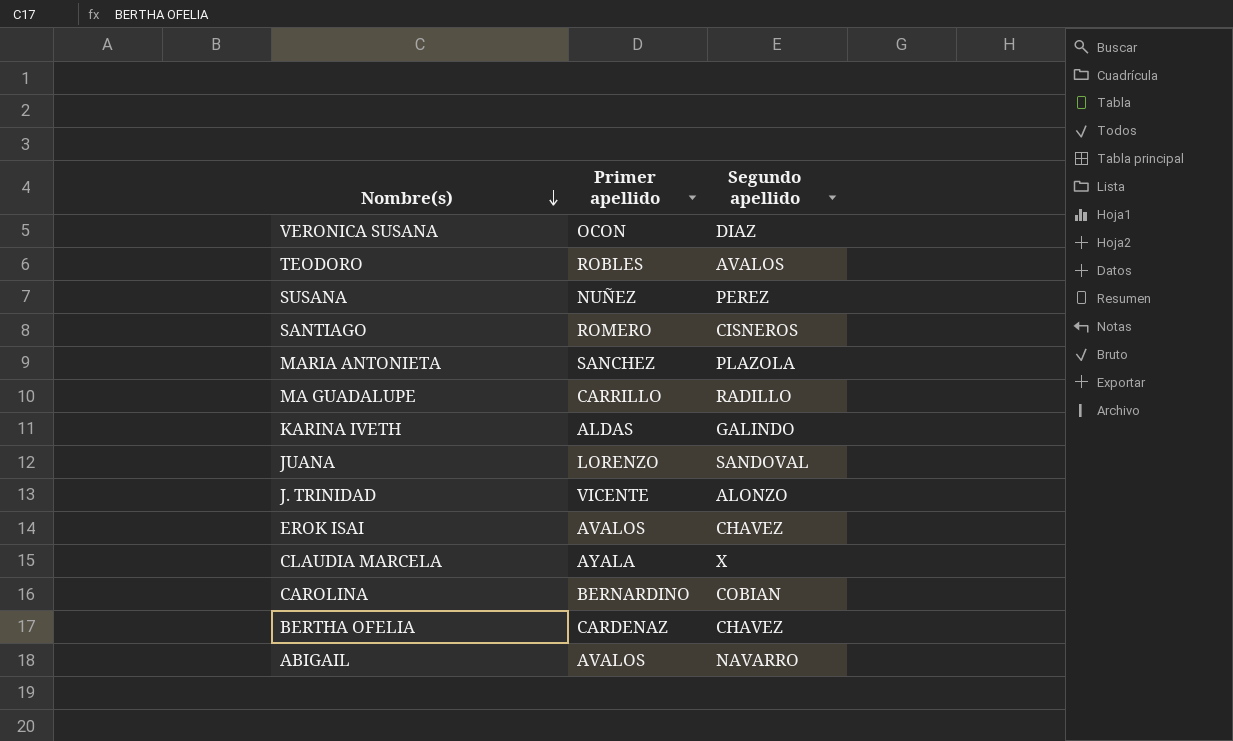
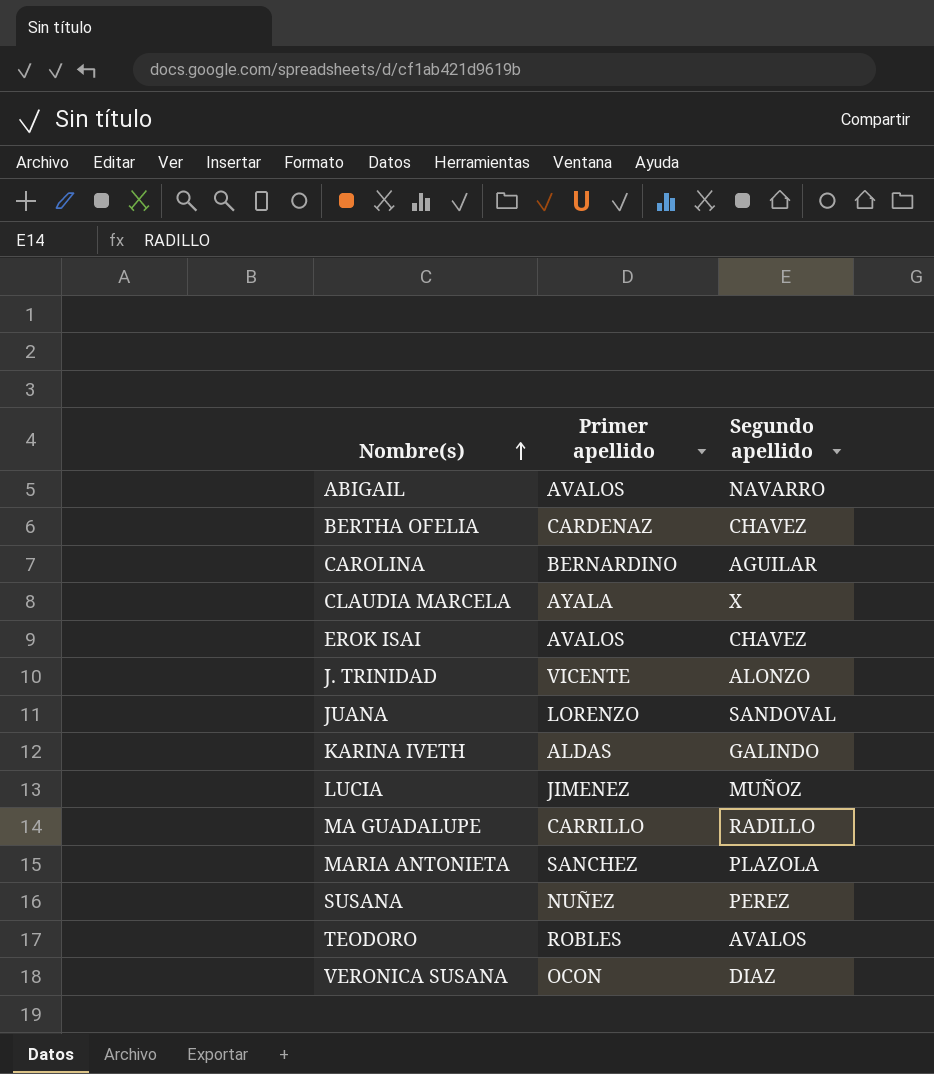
row order: Nombre(s) descending -> Nombre(s) ascending
row SANTIAGO: ROMERO | CISNEROS -> none
CAROLINA | Segundo apellido: COBIAN -> AGUILAR
row LUCIA: none -> JIMENEZ | MUÑOZ

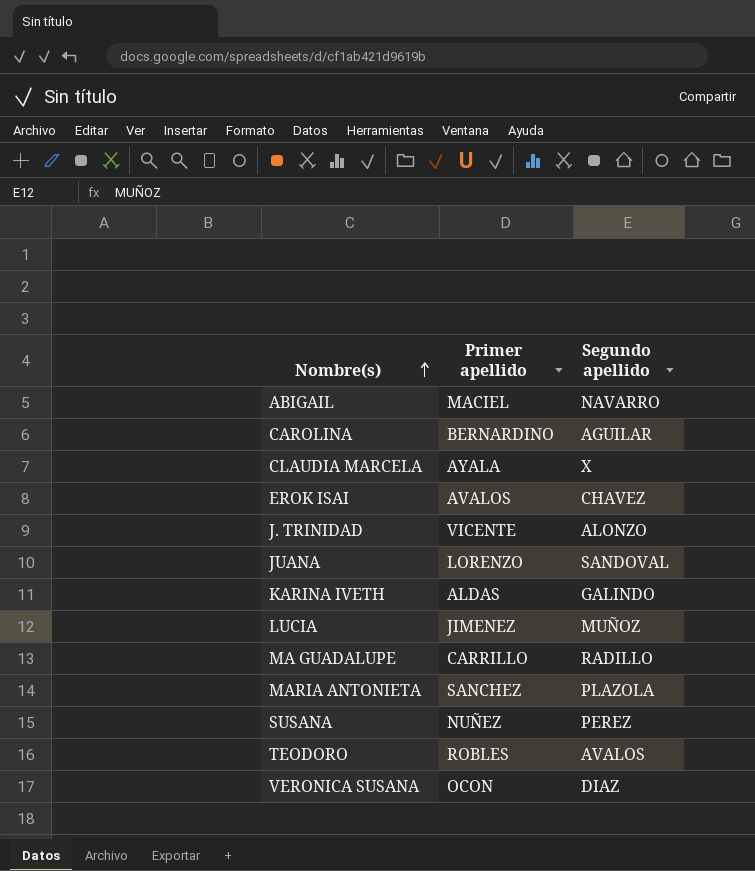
row BERTHA OFELIA: CARDENAZ | CHAVEZ -> none
ABIGAIL | Primer apellido: AVALOS -> MACIEL

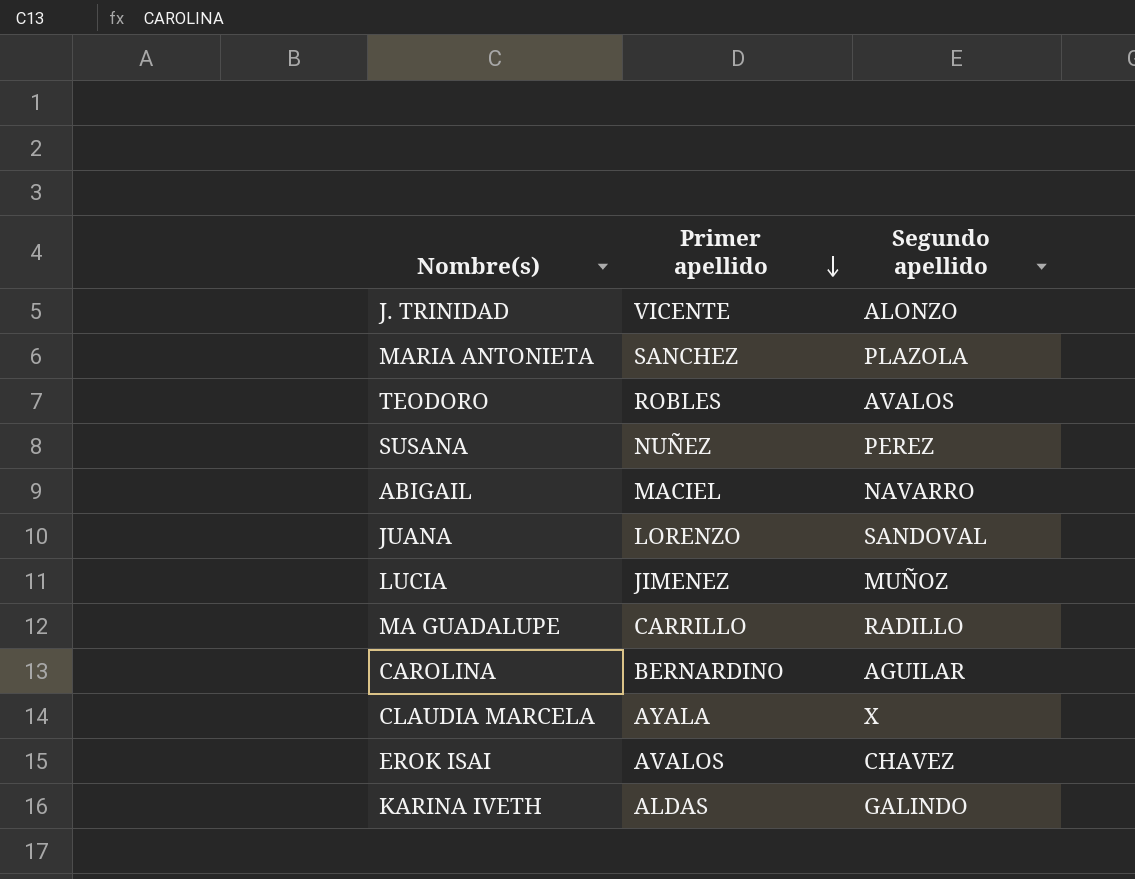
row order: Nombre(s) ascending -> Primer apellido descending
row VERONICA SUSANA: OCON | DIAZ -> none

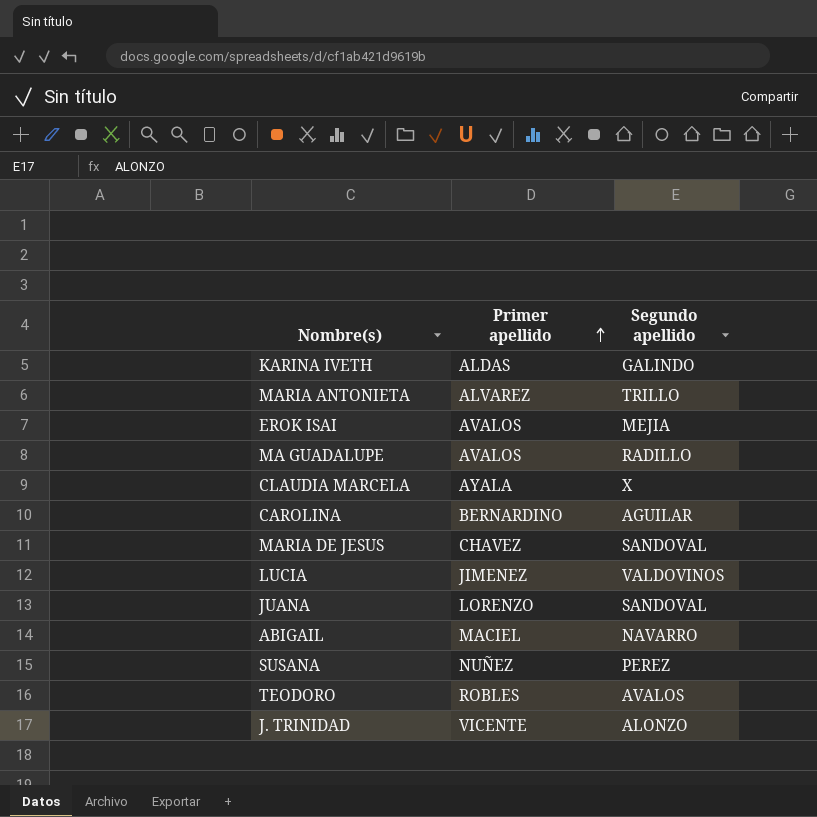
row order: Primer apellido descending -> Primer apellido ascending
MARIA ANTONIETA | Primer apellido: SANCHEZ -> ALVAREZ
MARIA ANTONIETA | Segundo apellido: PLAZOLA -> TRILLO
EROK ISAI | Segundo apellido: CHAVEZ -> MEJIA
MA GUADALUPE | Primer apellido: CARRILLO -> AVALOS
row MARIA DE JESUS: none -> CHAVEZ | SANDOVAL
LUCIA | Segundo apellido: MUÑOZ -> VALDOVINOS

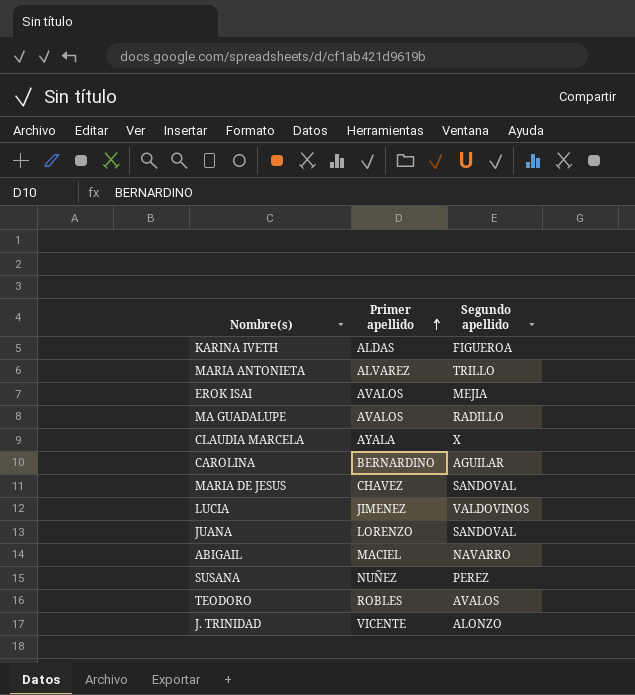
KARINA IVETH | Segundo apellido: GALINDO -> FIGUEROA

